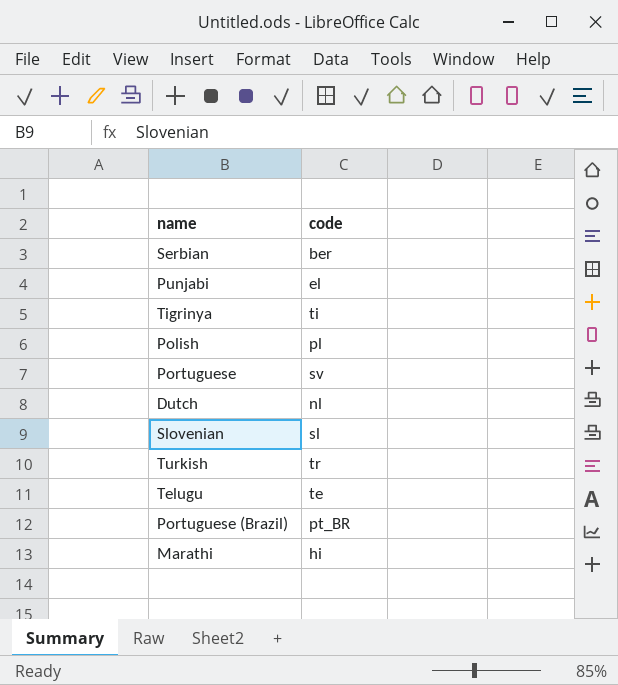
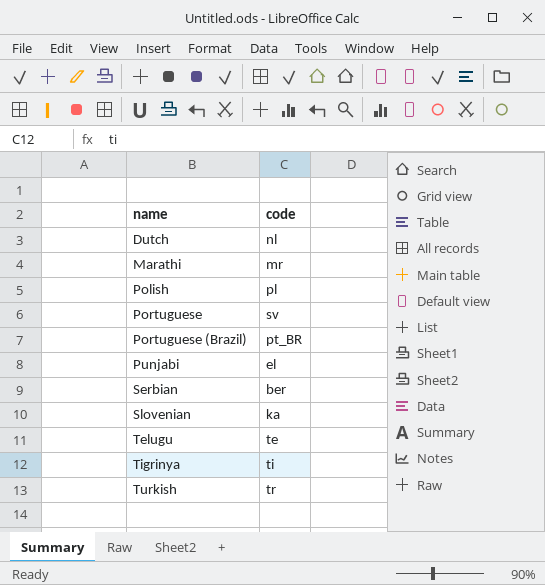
row order: none -> name ascending
Marathi | code: hi -> mr
Slovenian | code: sl -> ka

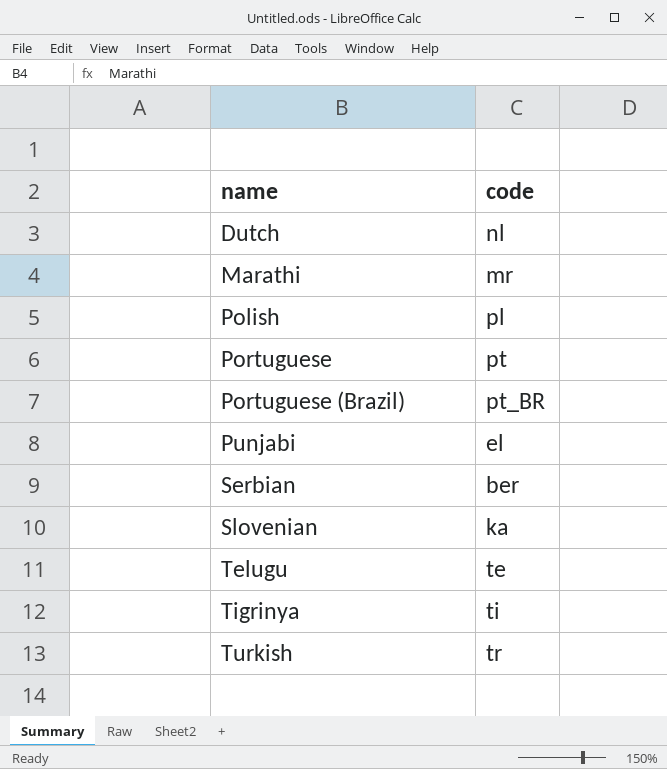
Portuguese | code: sv -> pt

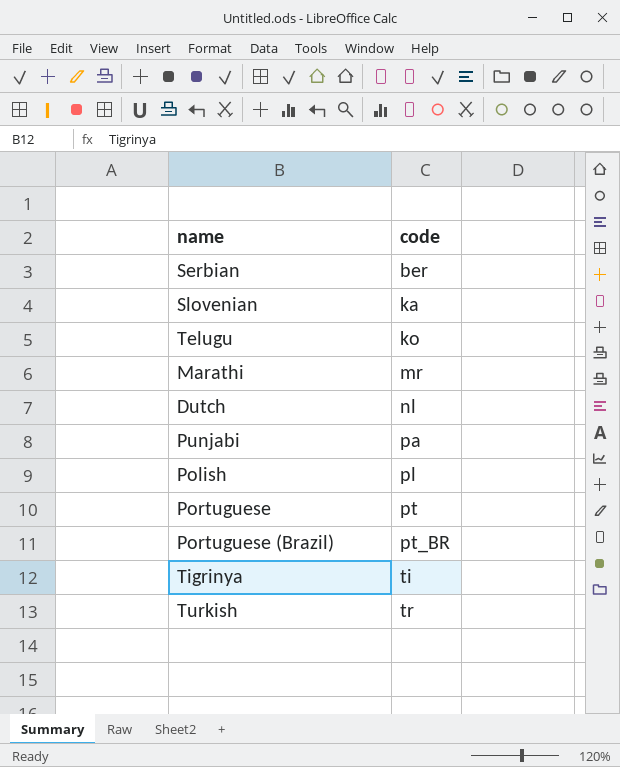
row order: name ascending -> code ascending
Telugu | code: te -> ko
Punjabi | code: el -> pa

